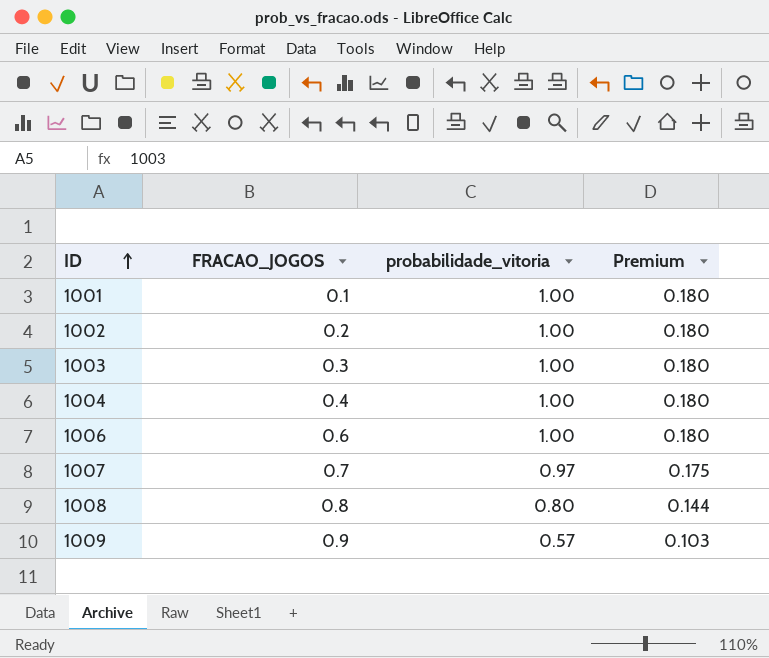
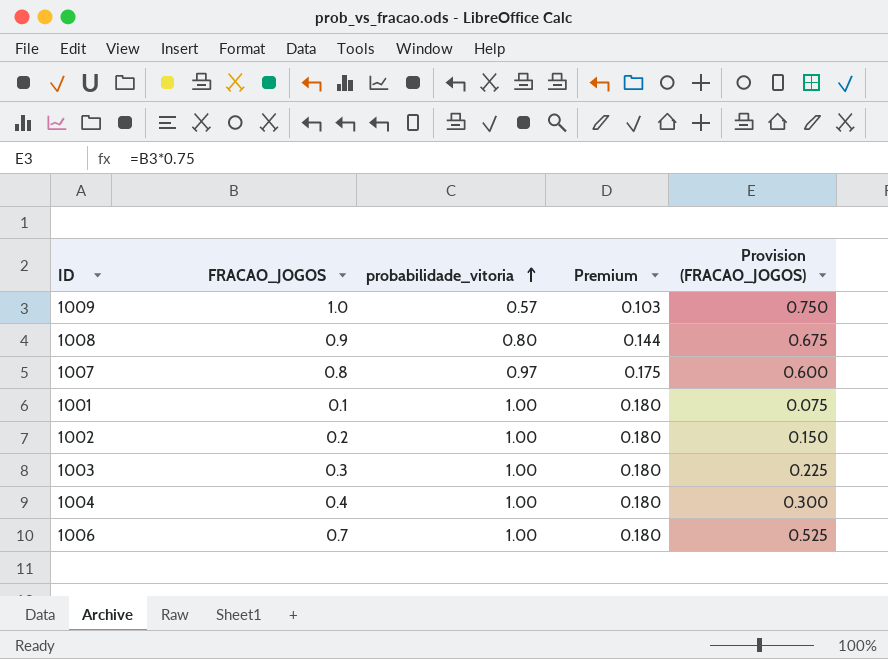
row order: ID ascending -> probabilidade_vitoria ascending
column Provision (FRACAO_JOGOS) | formula: none -> [FRACAO_JOGOS] * 0.75
1009 | FRACAO_JOGOS: 0.9 -> 1.0
1008 | FRACAO_JOGOS: 0.8 -> 0.9
1007 | FRACAO_JOGOS: 0.7 -> 0.8
1006 | FRACAO_JOGOS: 0.6 -> 0.7

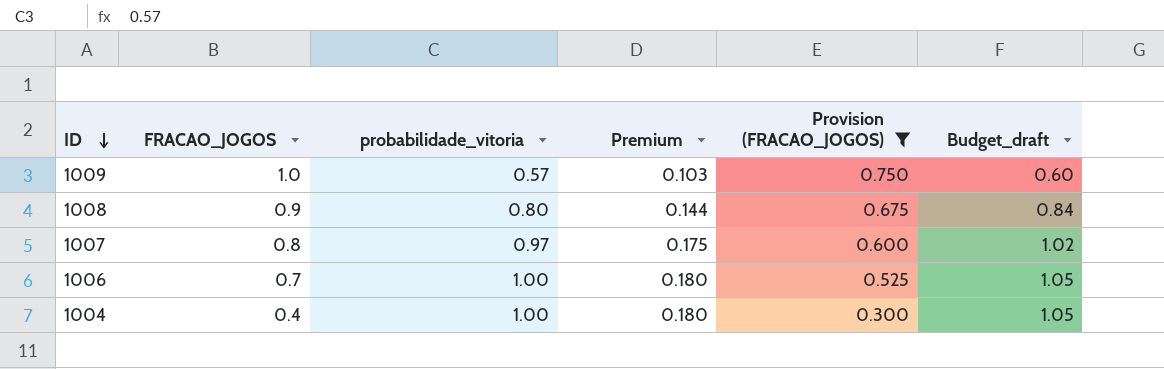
filter: none -> Provision (FRACAO_JOGOS) >= 0.300
row order: probabilidade_vitoria ascending -> ID descending
column Budget_draft | formula: none -> [probabilidade_vitoria] * 1.05

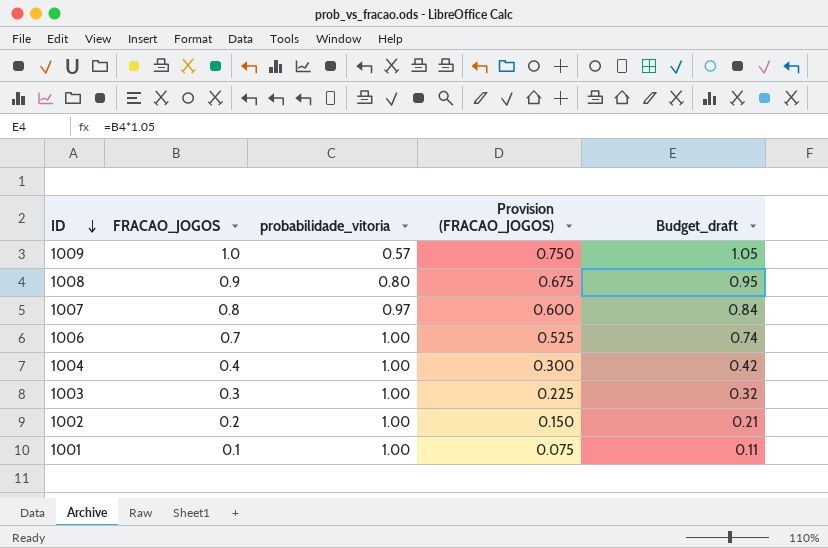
filter: Provision (FRACAO_JOGOS) >= 0.300 -> none
column Premium | formula: [probabilidade_vitoria] * 0.18 -> none
column Budget_draft | formula: [probabilidade_vitoria] * 1.05 -> [FRACAO_JOGOS] * 1.05

